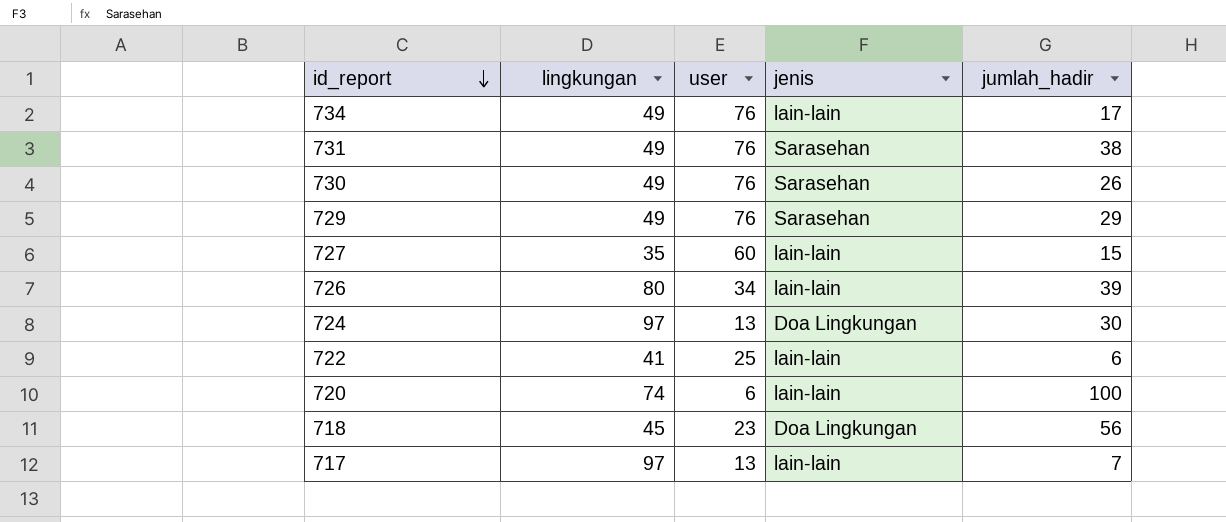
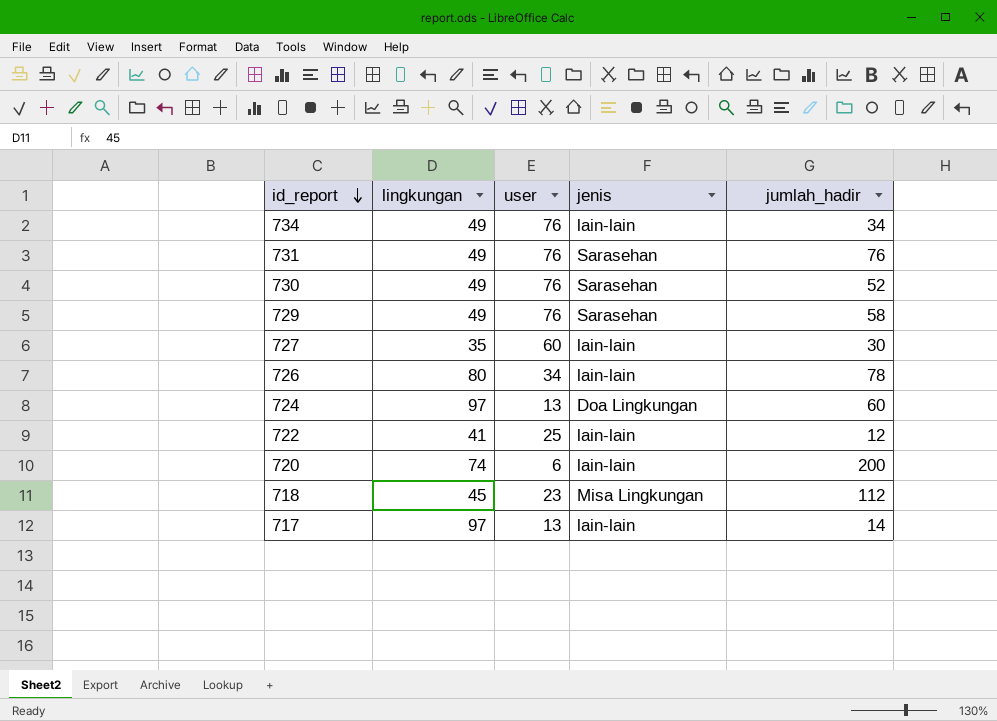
734 | jumlah_hadir: 17 -> 34
731 | jumlah_hadir: 38 -> 76
730 | jumlah_hadir: 26 -> 52
729 | jumlah_hadir: 29 -> 58
727 | jumlah_hadir: 15 -> 30
726 | jumlah_hadir: 39 -> 78
724 | jumlah_hadir: 30 -> 60
722 | jumlah_hadir: 6 -> 12
720 | jumlah_hadir: 100 -> 200
718 | jenis: Doa Lingkungan -> Misa Lingkungan
718 | jumlah_hadir: 56 -> 112
717 | jumlah_hadir: 7 -> 14

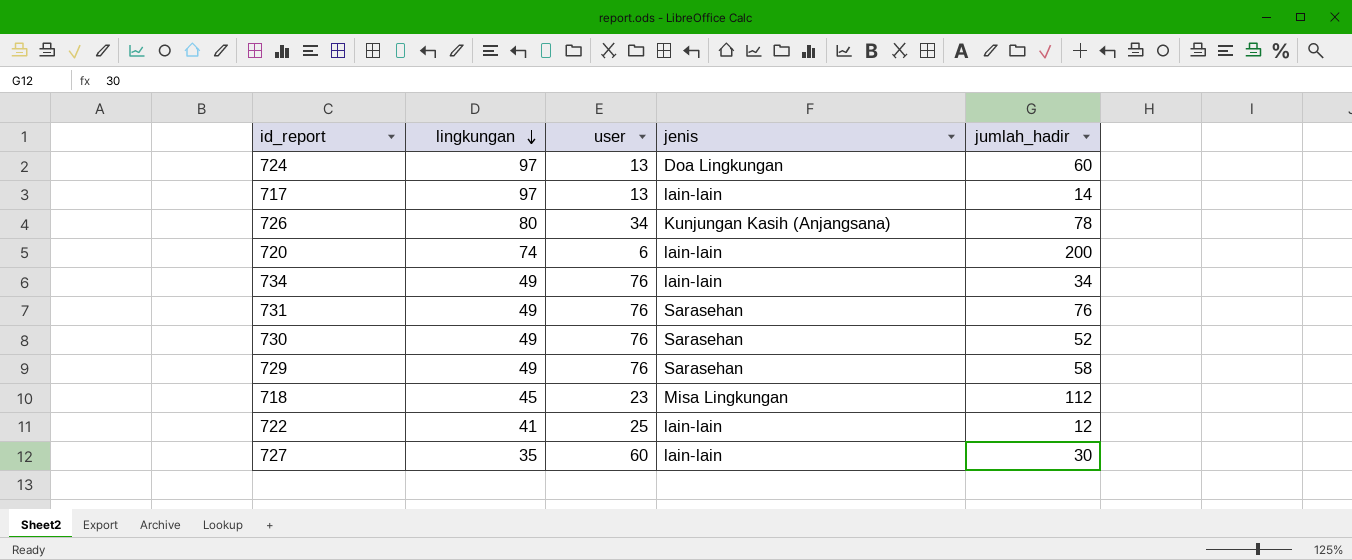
row order: id_report descending -> lingkungan descending
726 | jenis: lain-lain -> Kunjungan Kasih (Anjangsana)

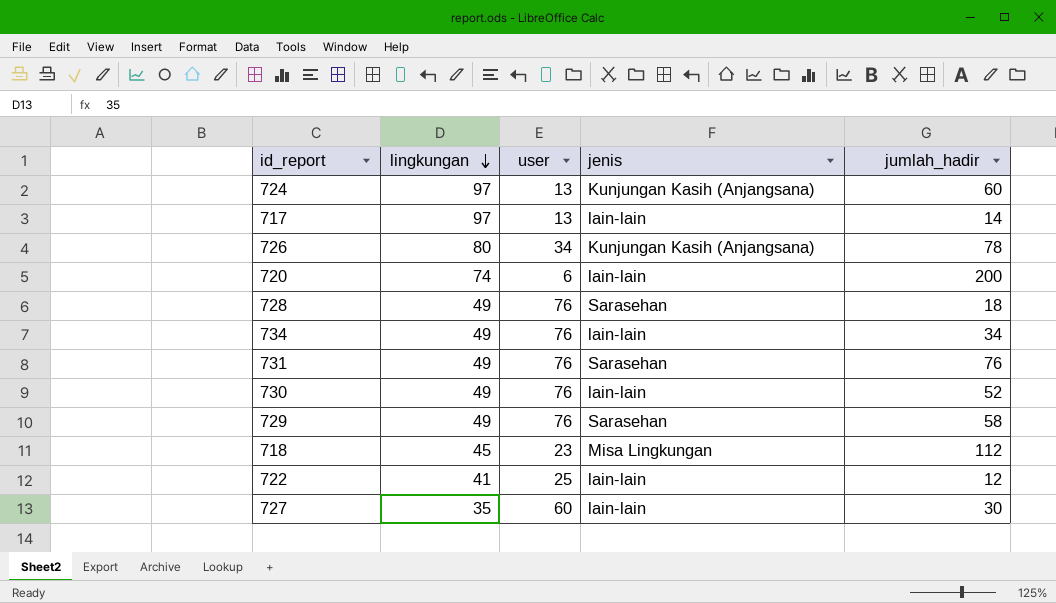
724 | jenis: Doa Lingkungan -> Kunjungan Kasih (Anjangsana)
row 728: none -> 49 | 76 | Sarasehan | 18
730 | jenis: Sarasehan -> lain-lain

